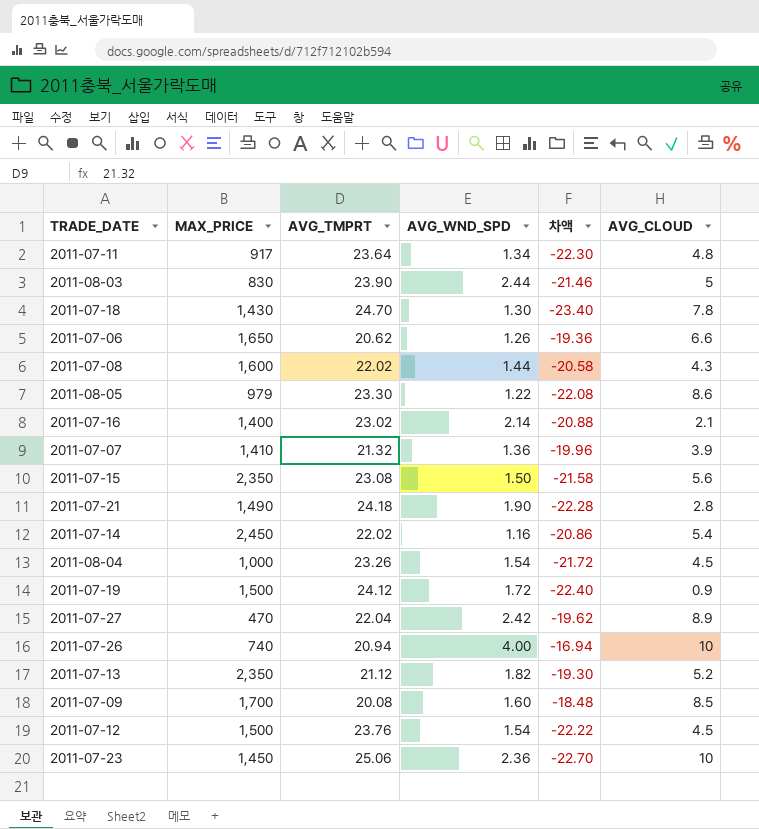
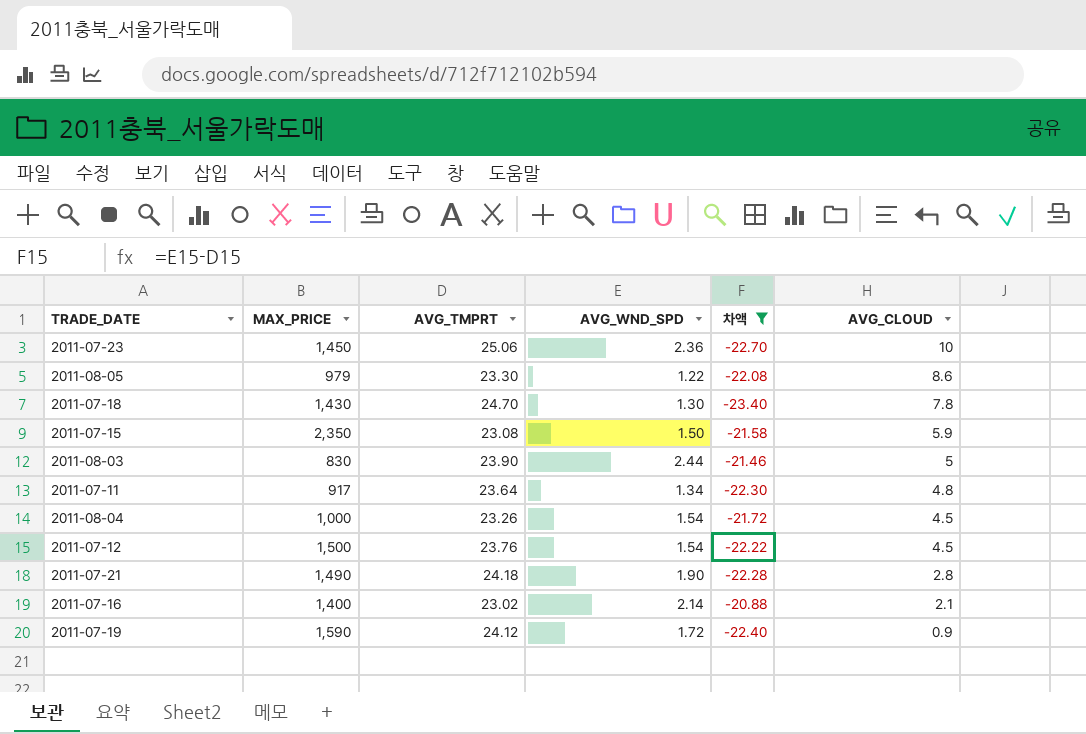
filter: none -> 차액 <= -20.88
row order: none -> AVG_CLOUD descending
2011-07-15 | AVG_CLOUD: 5.6 -> 5.9
2011-07-19 | MAX_PRICE: 1,500 -> 1,590

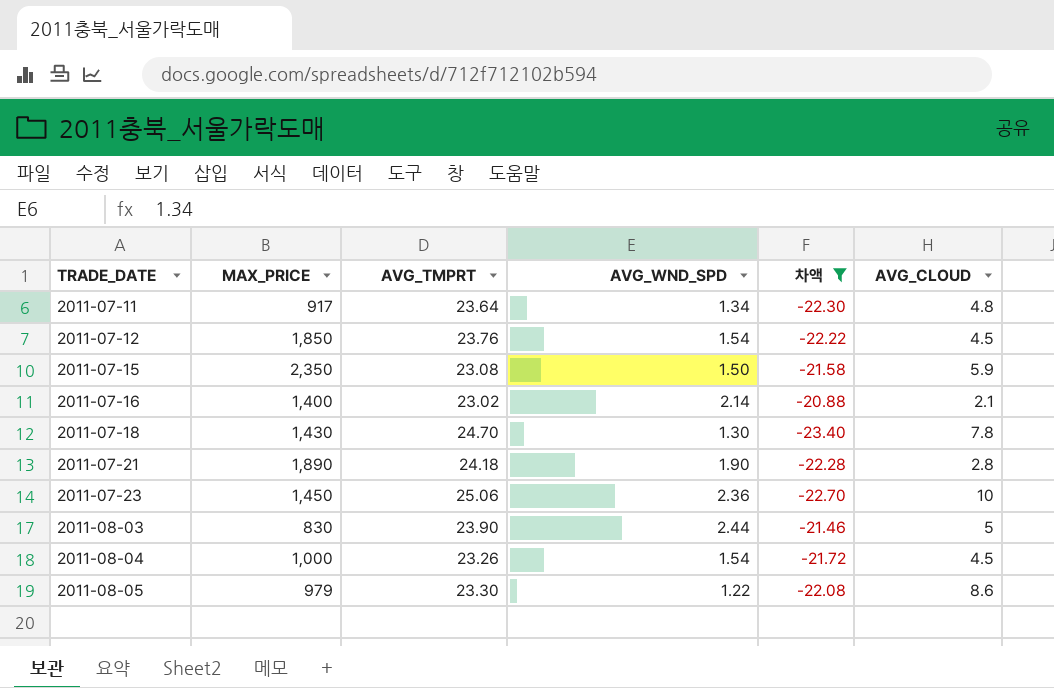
row order: AVG_CLOUD descending -> TRADE_DATE ascending
row 2011-07-19: 1,590 | 24.12 | 1.72 | -22.40 | 0.9 -> none
2011-07-12 | MAX_PRICE: 1,500 -> 1,850
2011-07-21 | MAX_PRICE: 1,490 -> 1,890

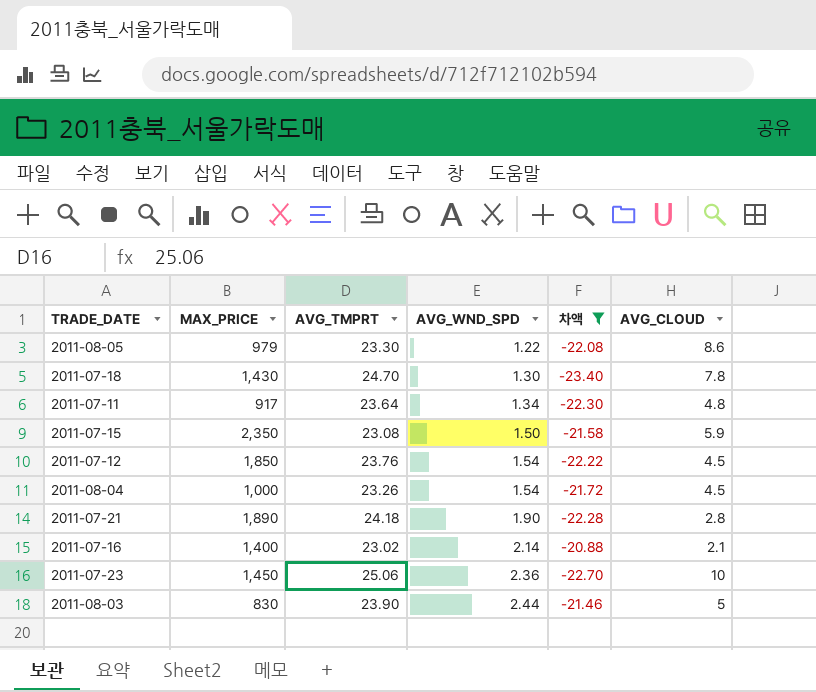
row order: TRADE_DATE ascending -> AVG_WND_SPD ascending

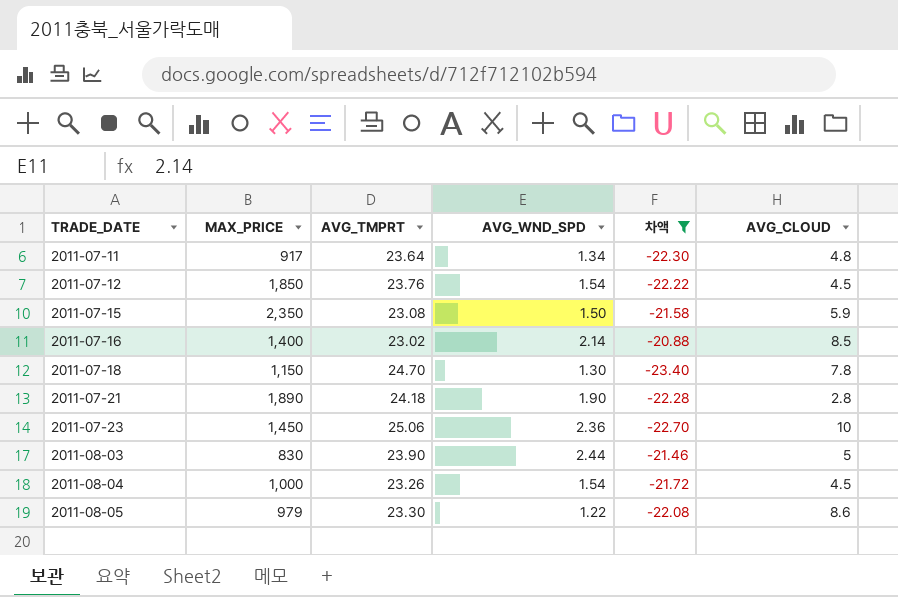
row order: AVG_WND_SPD ascending -> TRADE_DATE ascending
2011-07-16 | AVG_CLOUD: 2.1 -> 8.5
2011-07-18 | MAX_PRICE: 1,430 -> 1,150

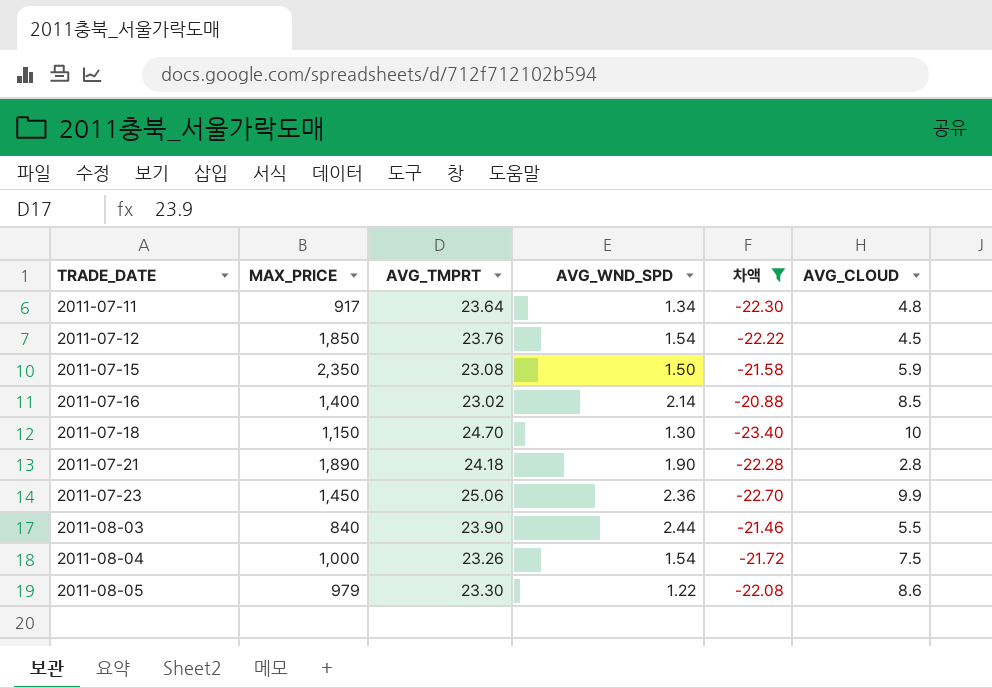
2011-07-18 | AVG_CLOUD: 7.8 -> 10
2011-07-23 | AVG_CLOUD: 10 -> 9.9
2011-08-03 | MAX_PRICE: 830 -> 840
2011-08-03 | AVG_CLOUD: 5 -> 5.5
2011-08-04 | AVG_CLOUD: 4.5 -> 7.5

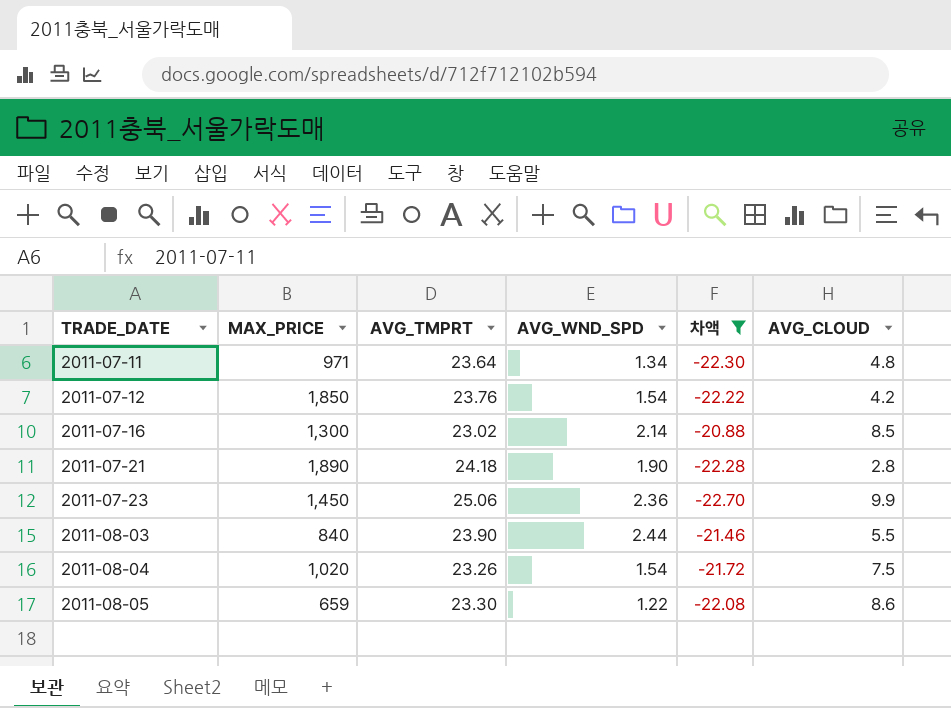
row 2011-07-15: 2,350 | 23.08 | 1.50 | -21.58 | 5.9 -> none
row 2011-07-18: 1,150 | 24.70 | 1.30 | -23.40 | 10 -> none
2011-07-11 | MAX_PRICE: 917 -> 971
2011-07-12 | AVG_CLOUD: 4.5 -> 4.2
2011-07-16 | MAX_PRICE: 1,400 -> 1,300
2011-08-04 | MAX_PRICE: 1,000 -> 1,020
2011-08-05 | MAX_PRICE: 979 -> 659

